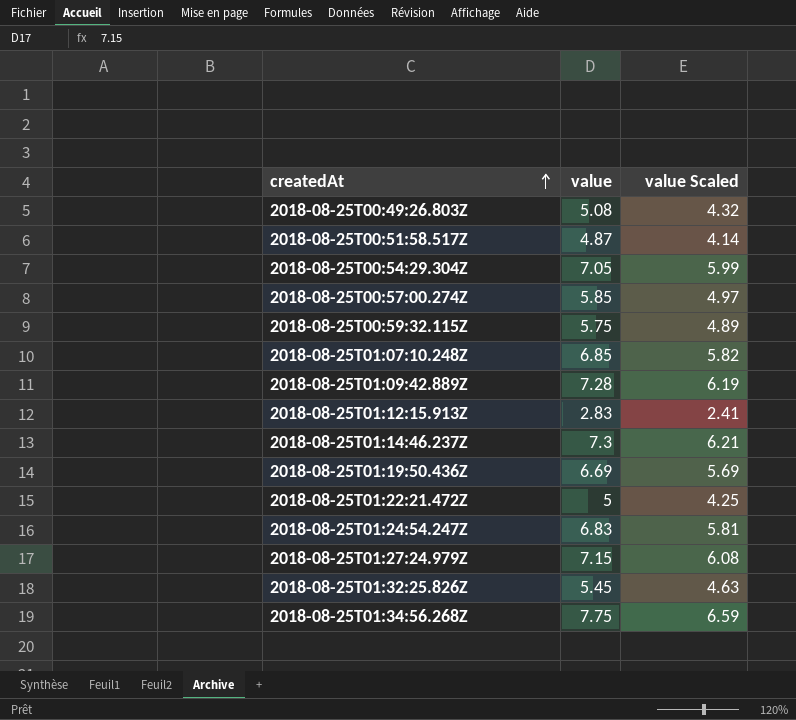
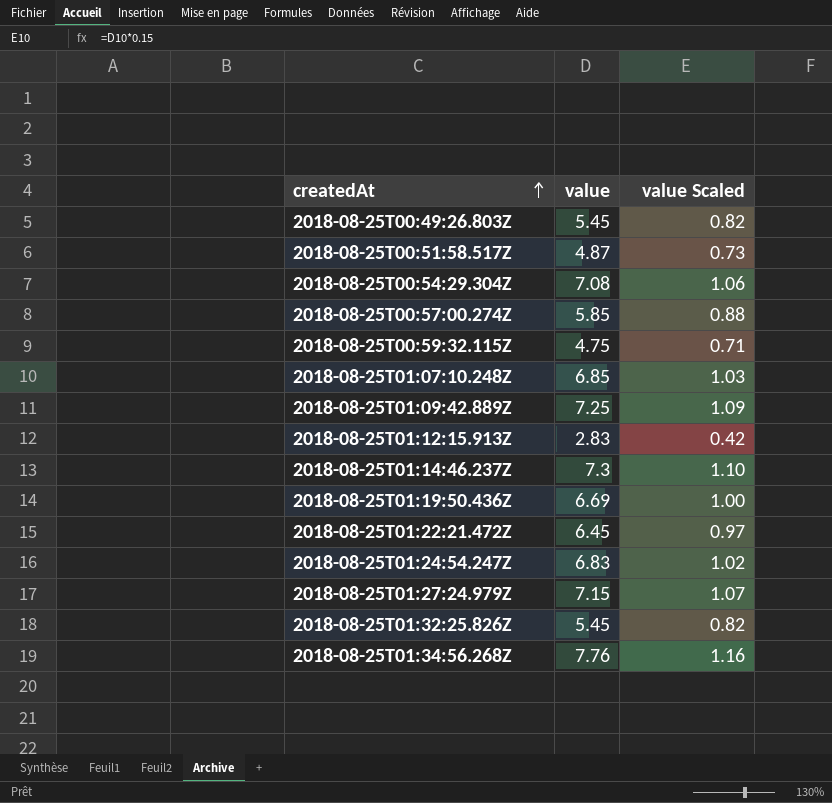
column value Scaled | formula: [value] * 0.85 -> [value] * 0.15
2018-08-25T00:49:26.803Z | value: 5.08 -> 5.45
2018-08-25T00:54:29.304Z | value: 7.05 -> 7.08
2018-08-25T00:59:32.115Z | value: 5.75 -> 4.75
2018-08-25T01:09:42.889Z | value: 7.28 -> 7.25
2018-08-25T01:22:21.472Z | value: 5 -> 6.45
2018-08-25T01:34:56.268Z | value: 7.75 -> 7.76

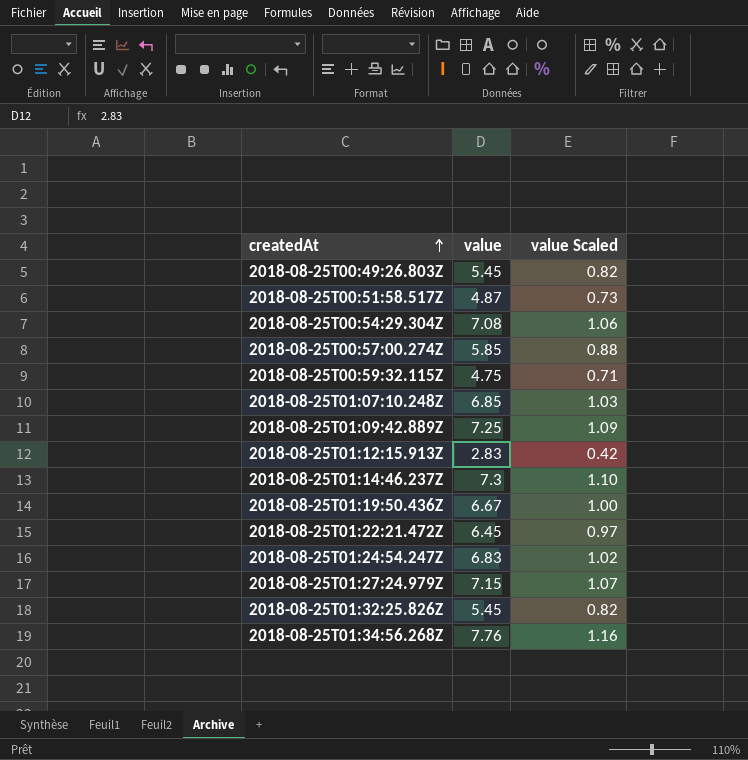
2018-08-25T01:19:50.436Z | value: 6.69 -> 6.67

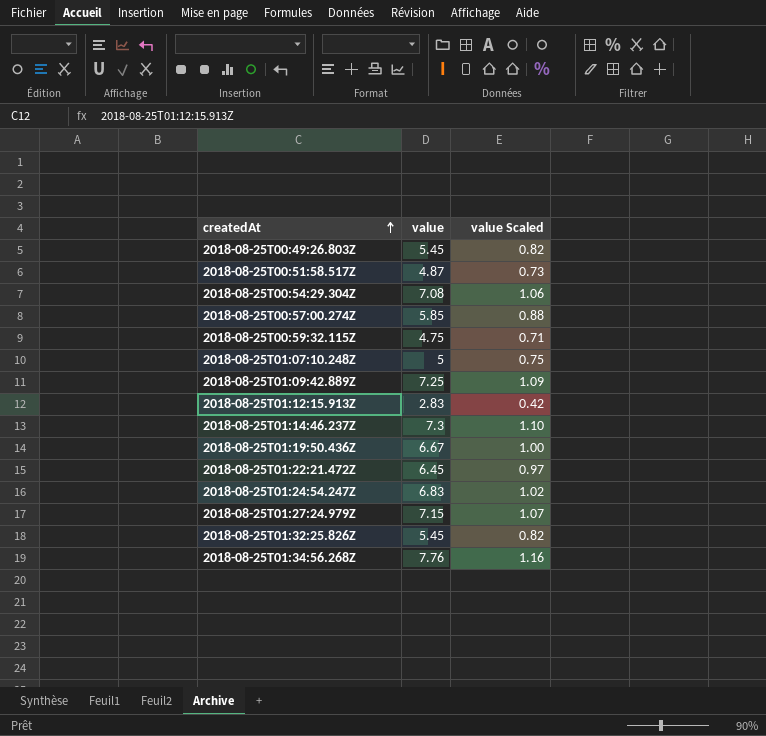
2018-08-25T01:07:10.248Z | value: 6.85 -> 5
2018-08-25T01:07:10.248Z | value Scaled: 1.03 -> 0.75

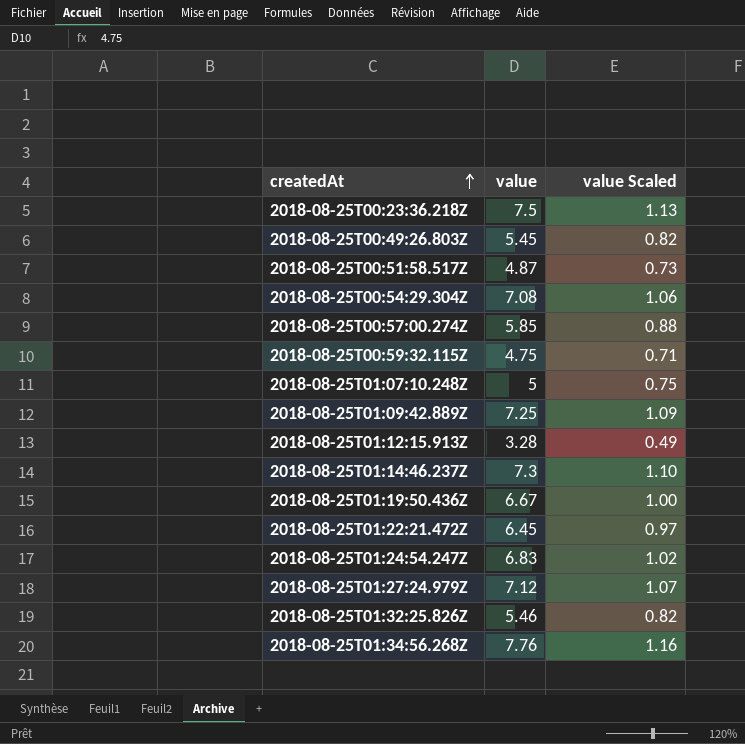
row 2018-08-25T00:23:36.218Z: none -> 7.5 | 1.13
2018-08-25T01:12:15.913Z | value: 2.83 -> 3.28
2018-08-25T01:12:15.913Z | value Scaled: 0.42 -> 0.49
2018-08-25T01:27:24.979Z | value: 7.15 -> 7.12
2018-08-25T01:32:25.826Z | value: 5.45 -> 5.46

